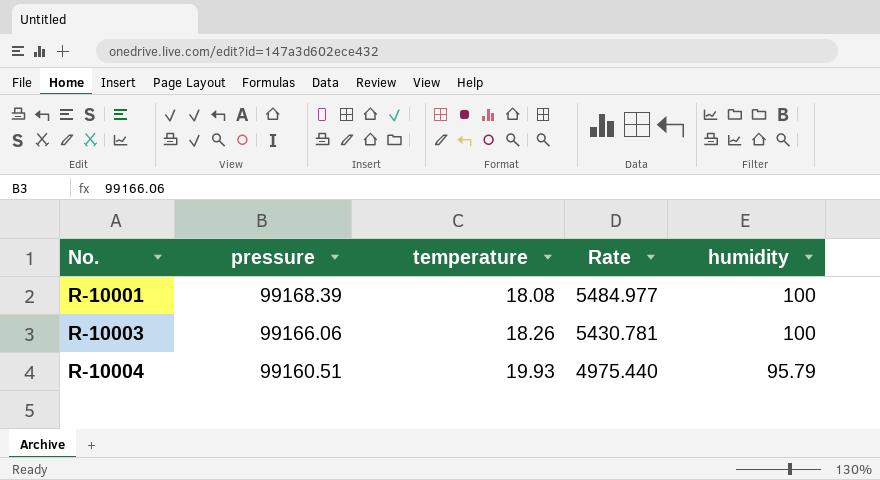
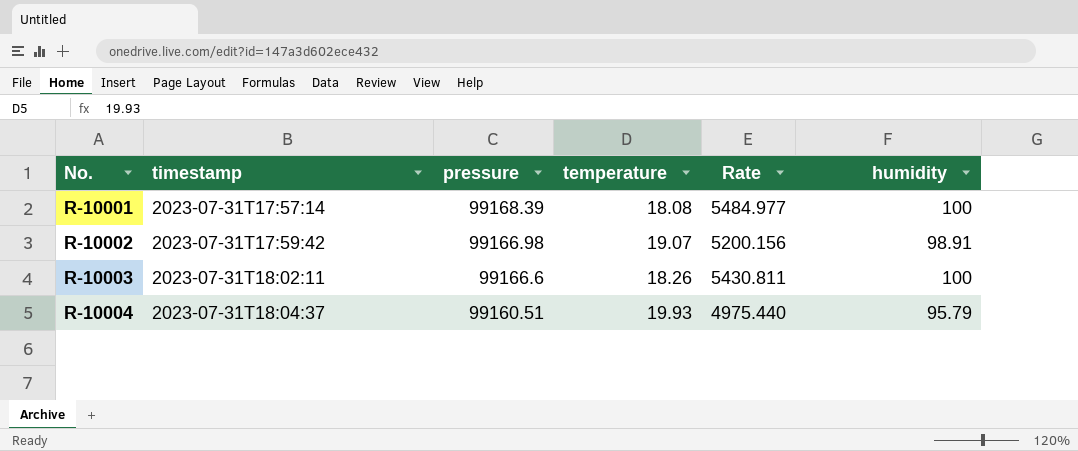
column timestamp | position: none -> 2
row R-10002: none -> 2023-07-31T17:59:42 | 99166.98 | 19.07 | 5200.156 | 98.91
R-10003 | pressure: 99166.06 -> 99166.6
R-10003 | Rate: 5430.781 -> 5430.811

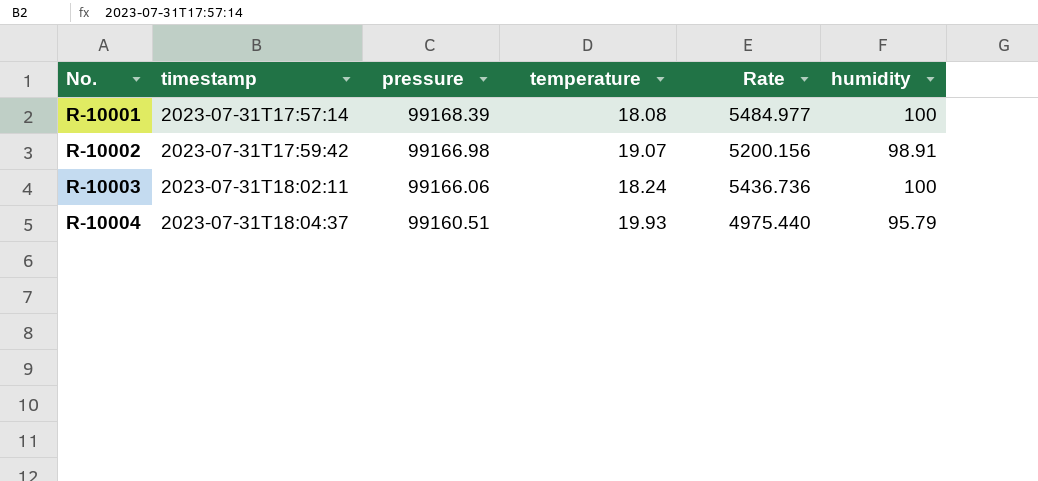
R-10003 | pressure: 99166.6 -> 99166.06
R-10003 | temperature: 18.26 -> 18.24
R-10003 | Rate: 5430.811 -> 5436.736

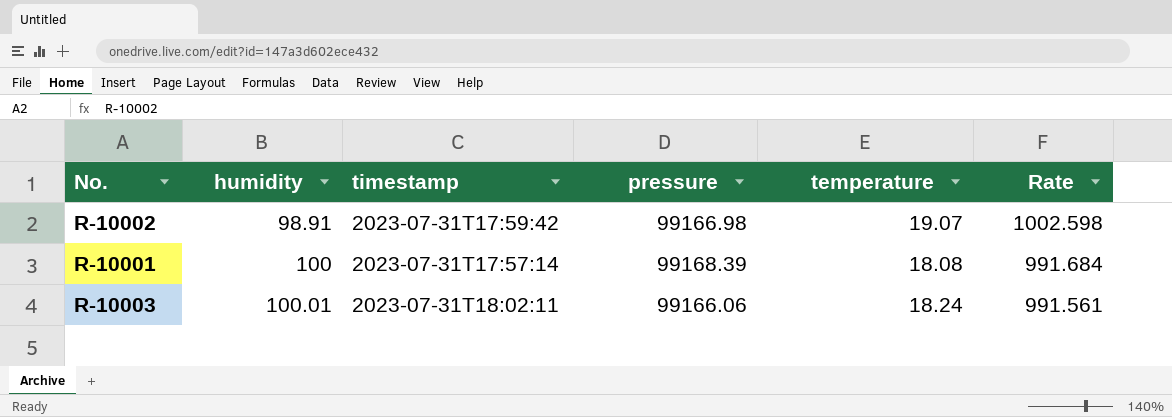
row order: No. ascending -> humidity ascending
column humidity | position: 6 -> 2
column Rate | formula: [pressure] / [temperature] -> [pressure] / [humidity]
row R-10004: 2023-07-31T18:04:37 | 99160.51 | 19.93 | 4975.440 | 95.79 -> none
R-10003 | humidity: 100 -> 100.01

